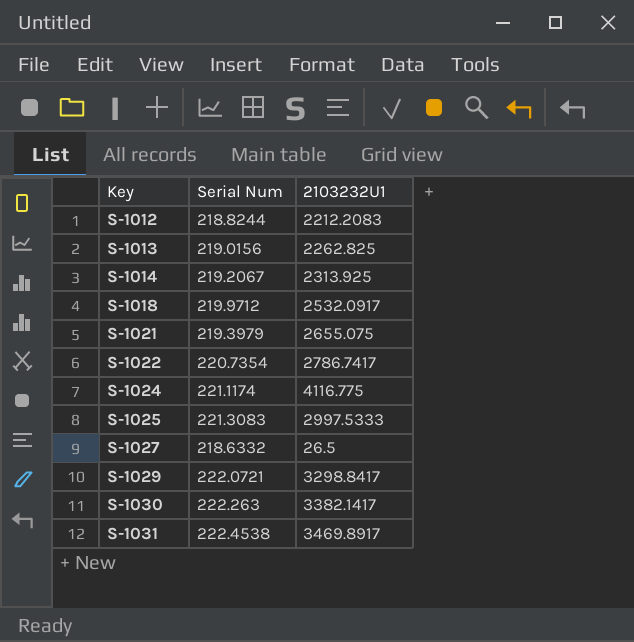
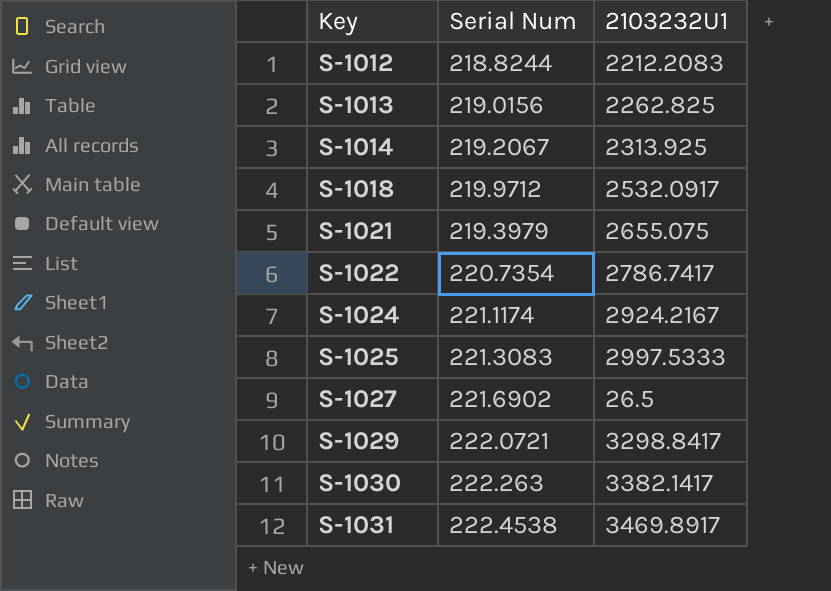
S-1024 | 2103232U1: 4116.775 -> 2924.2167
S-1027 | Serial Num: 218.6332 -> 221.6902

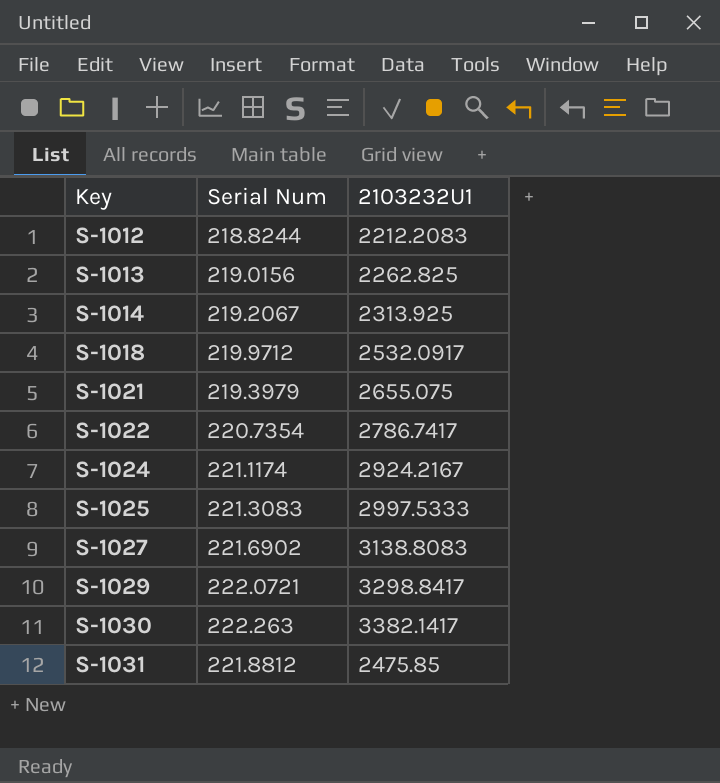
S-1027 | 2103232U1: 26.5 -> 3138.8083
S-1031 | Serial Num: 222.4538 -> 221.8812
S-1031 | 2103232U1: 3469.8917 -> 2475.85

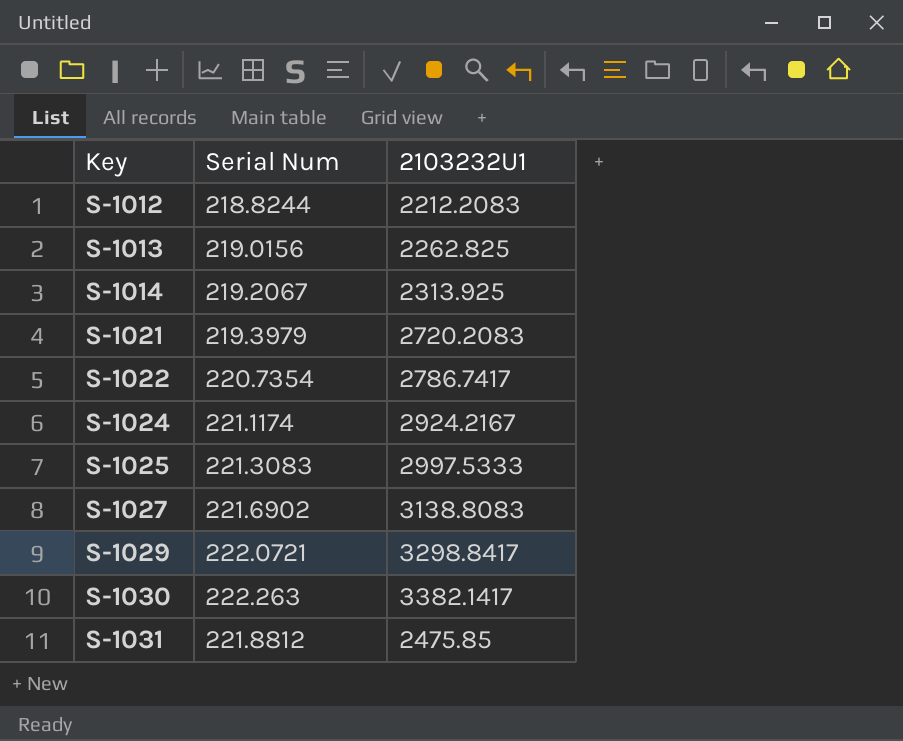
row S-1018: 219.9712 | 2532.0917 -> none
S-1021 | 2103232U1: 2655.075 -> 2720.2083

